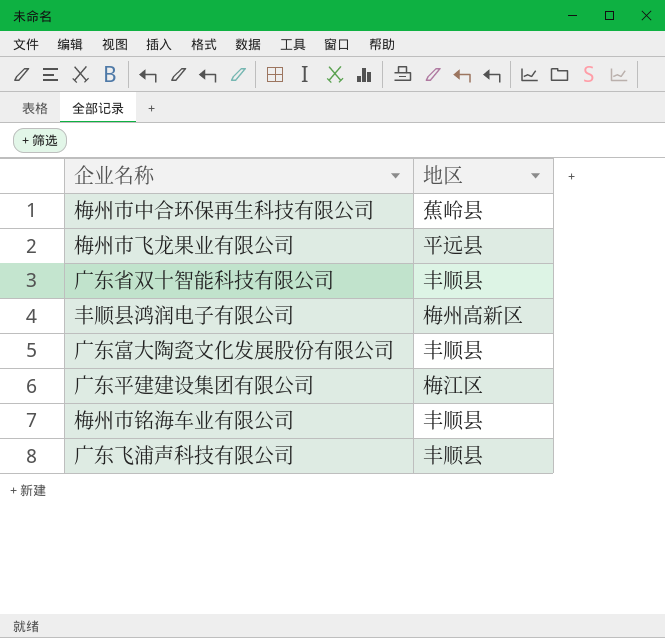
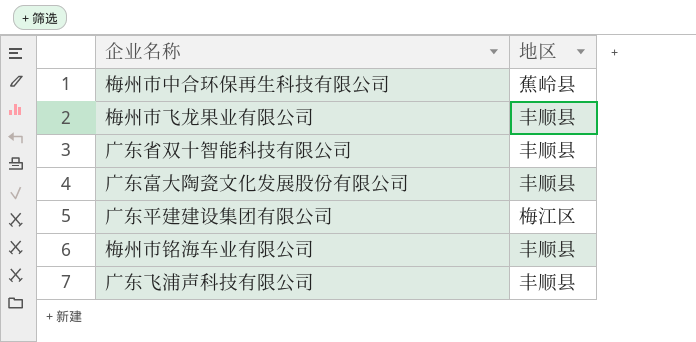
row 丰顺县鸿润电子有限公司: 梅州高新区 -> none
梅州市飞龙果业有限公司 | 地区: 平远县 -> 丰顺县

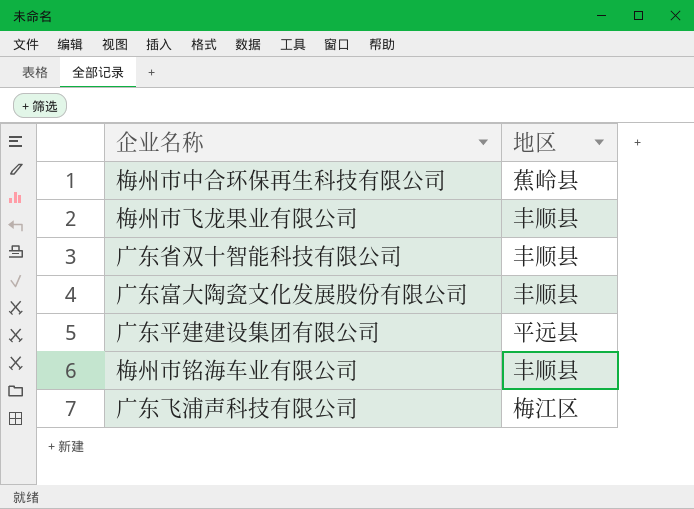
广东平建建设集团有限公司 | 地区: 梅江区 -> 平远县
广东飞浦声科技有限公司 | 地区: 丰顺县 -> 梅江区

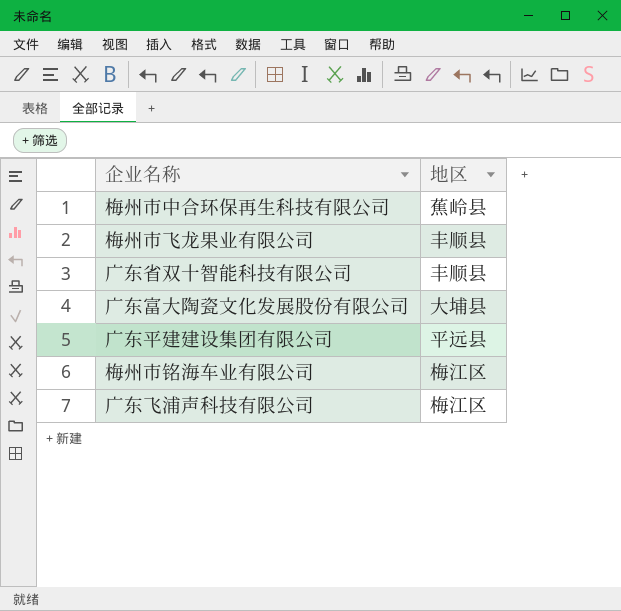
广东富大陶瓷文化发展股份有限公司 | 地区: 丰顺县 -> 大埔县
梅州市铭海车业有限公司 | 地区: 丰顺县 -> 梅江区

